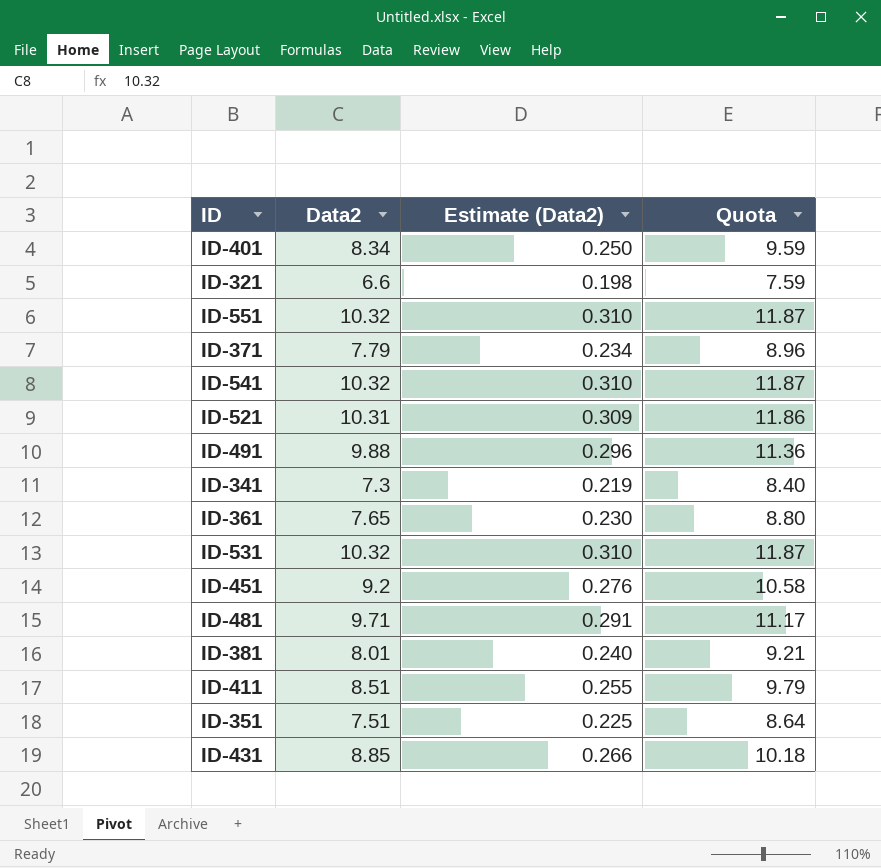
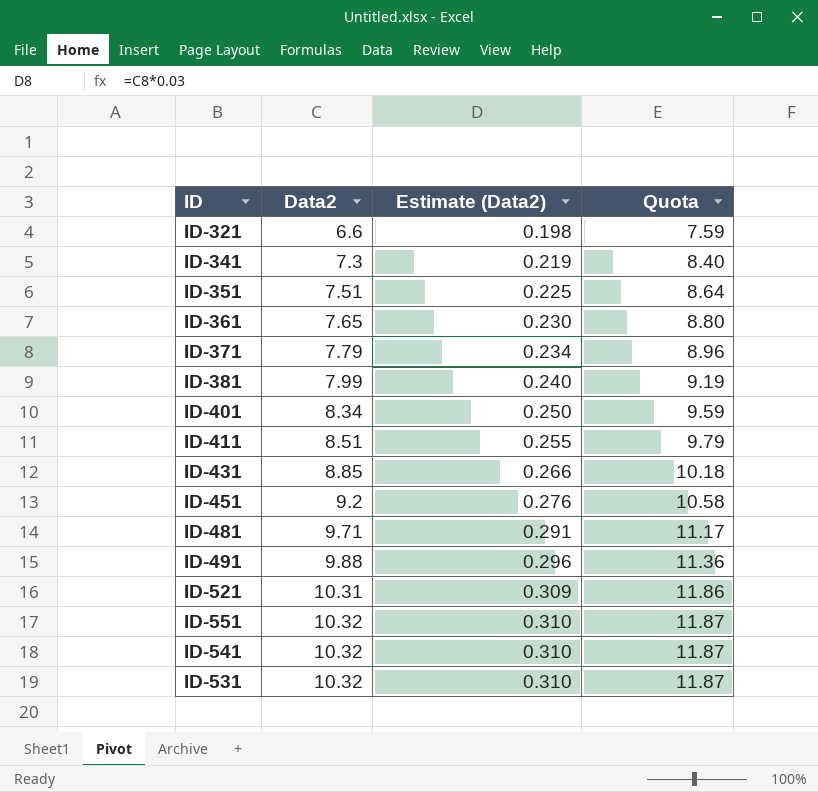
row order: none -> Data2 ascending
ID-381 | Data2: 8.01 -> 7.99
ID-381 | Quota: 9.21 -> 9.19

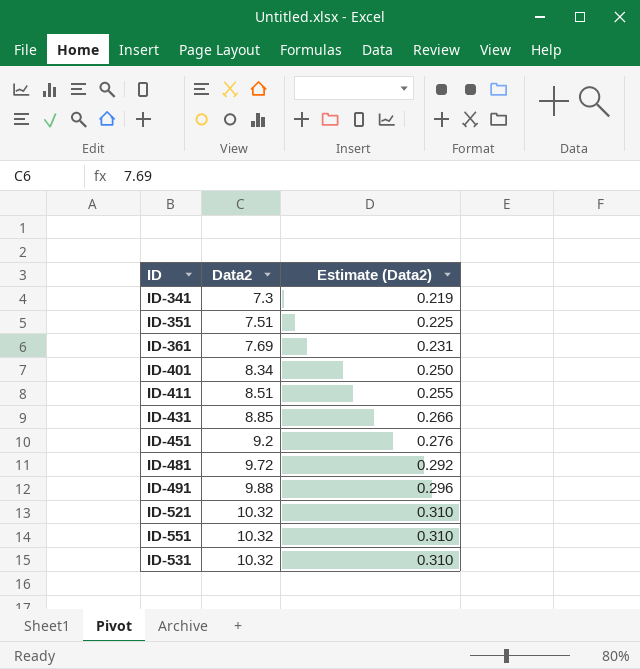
column Quota | formula: [Data2] * 1.15 -> none
row ID-321: 6.6 | 0.198 | 7.59 -> none
row ID-371: 7.79 | 0.234 | 8.96 -> none
row ID-381: 7.99 | 0.240 | 9.19 -> none
row ID-541: 10.32 | 0.310 | 11.87 -> none
ID-361 | Data2: 7.65 -> 7.69
ID-361 | Estimate (Data2): 0.230 -> 0.231
ID-481 | Data2: 9.71 -> 9.72
ID-481 | Estimate (Data2): 0.291 -> 0.292
ID-521 | Data2: 10.31 -> 10.32
ID-521 | Estimate (Data2): 0.309 -> 0.310

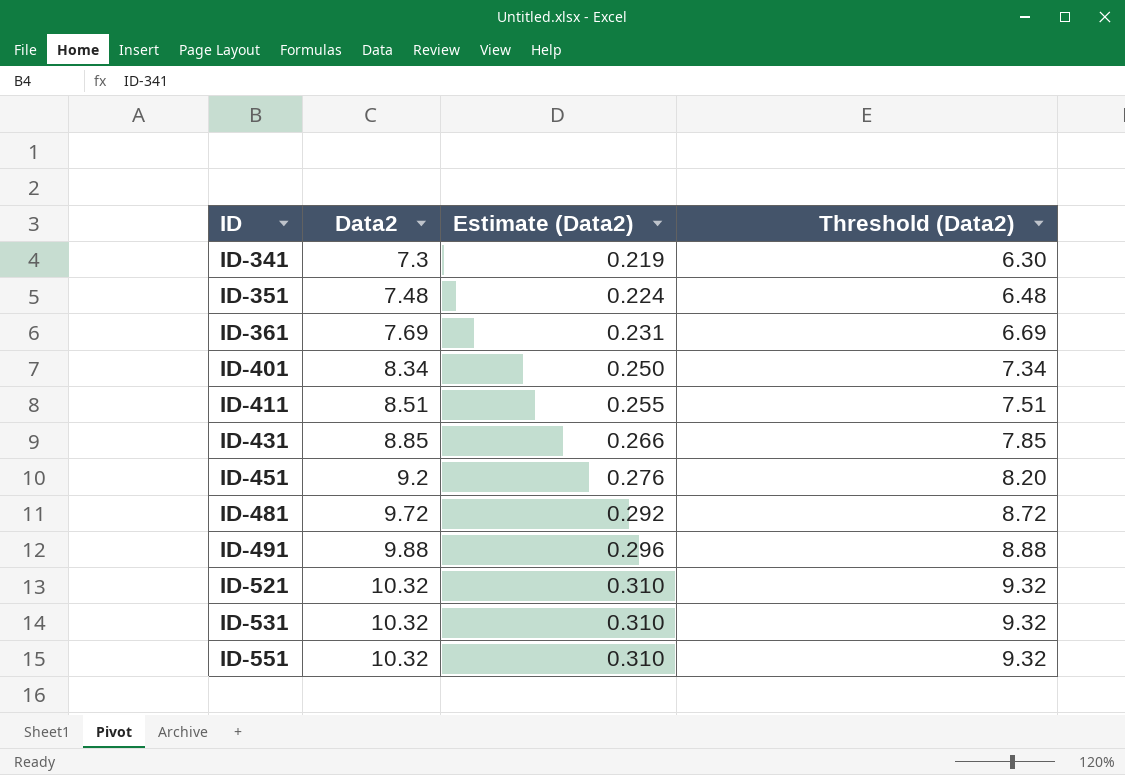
row order: Data2 ascending -> ID ascending
column Threshold (Data2) | formula: none -> [Data2] - 1
ID-351 | Data2: 7.51 -> 7.48
ID-351 | Estimate (Data2): 0.225 -> 0.224

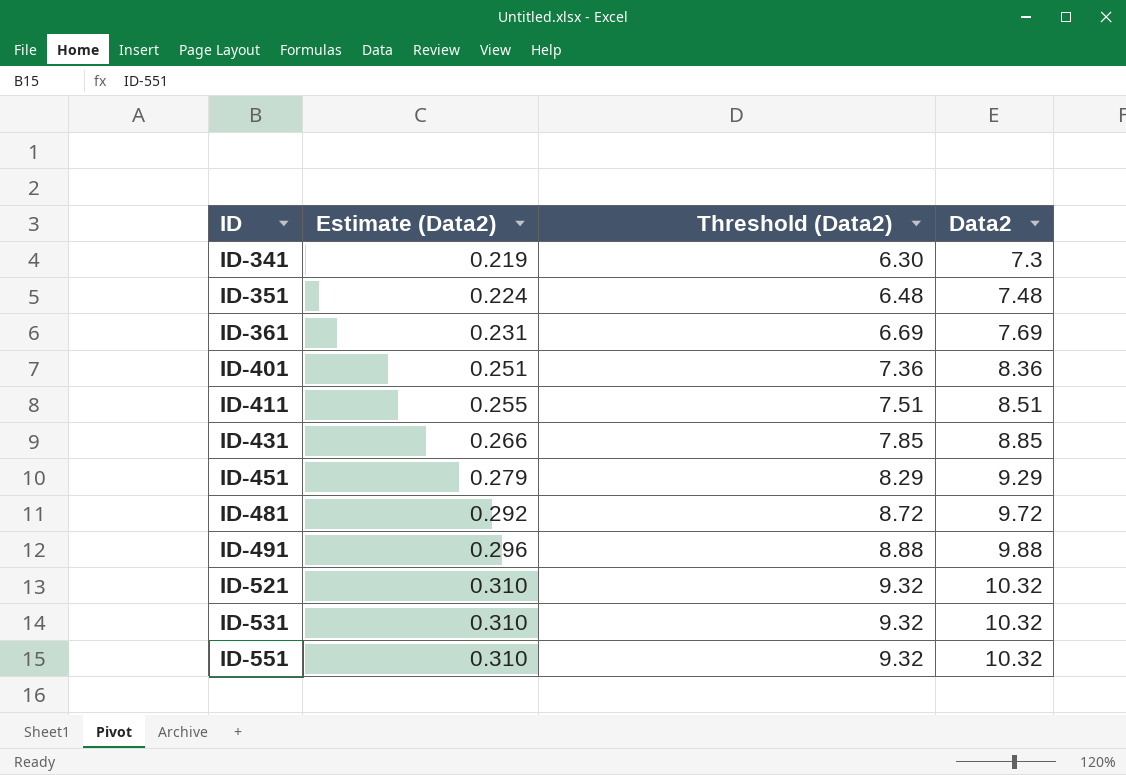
column Data2 | position: 2 -> 4
ID-401 | Estimate (Data2): 0.250 -> 0.251
ID-401 | Threshold (Data2): 7.34 -> 7.36
ID-401 | Data2: 8.34 -> 8.36
ID-451 | Estimate (Data2): 0.276 -> 0.279
ID-451 | Threshold (Data2): 8.20 -> 8.29
ID-451 | Data2: 9.2 -> 9.29

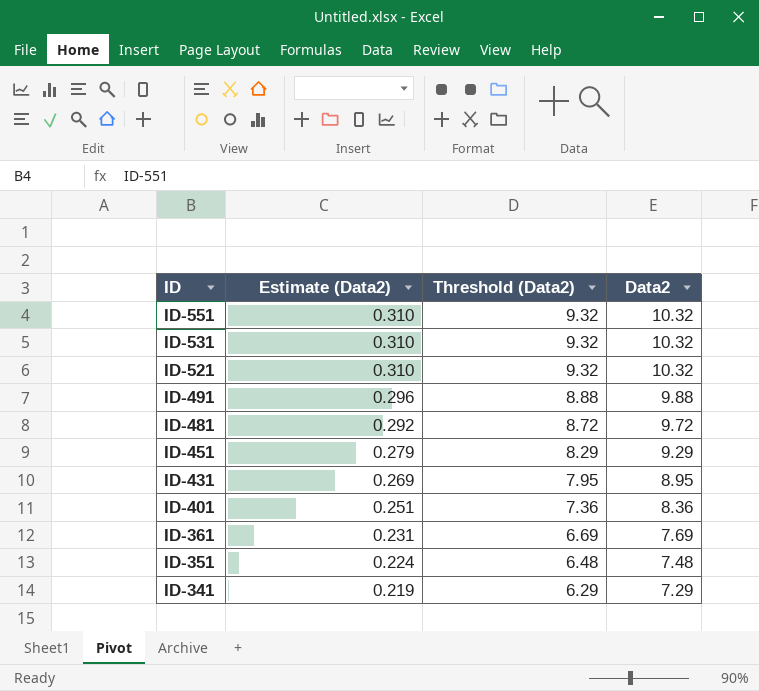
row order: ID ascending -> ID descending
row ID-411: 0.255 | 7.51 | 8.51 -> none
ID-431 | Estimate (Data2): 0.266 -> 0.269
ID-431 | Threshold (Data2): 7.85 -> 7.95
ID-431 | Data2: 8.85 -> 8.95
ID-341 | Threshold (Data2): 6.30 -> 6.29
ID-341 | Data2: 7.3 -> 7.29

